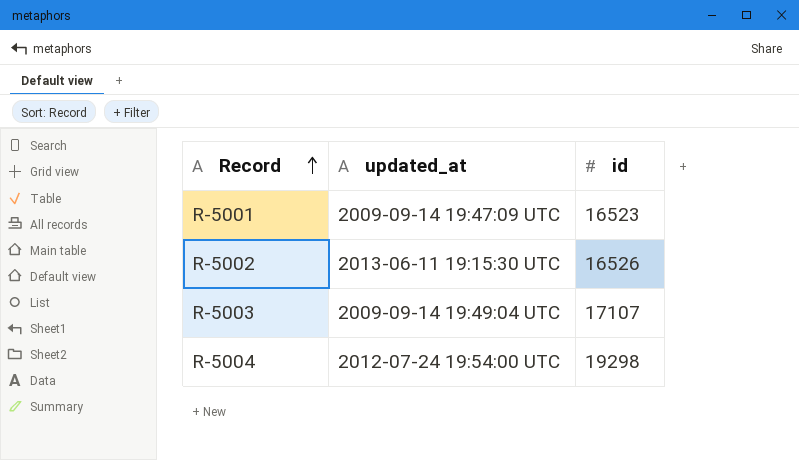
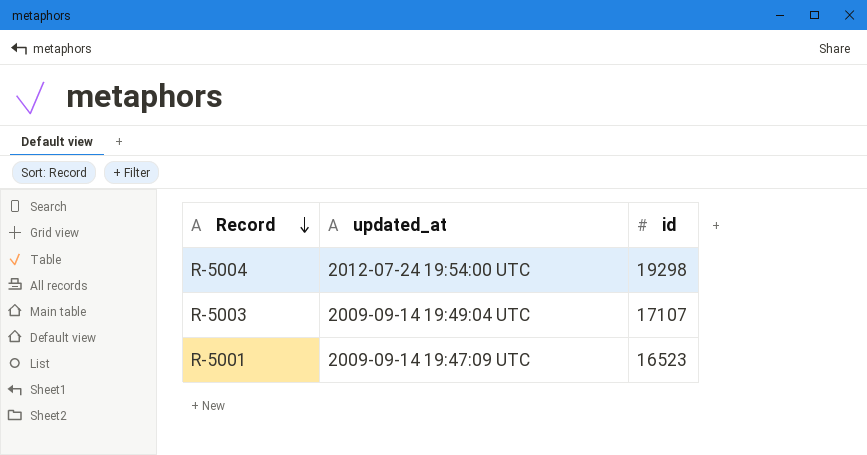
row order: Record ascending -> Record descending
row R-5002: 2013-06-11 19:15:30 UTC | 16526 -> none

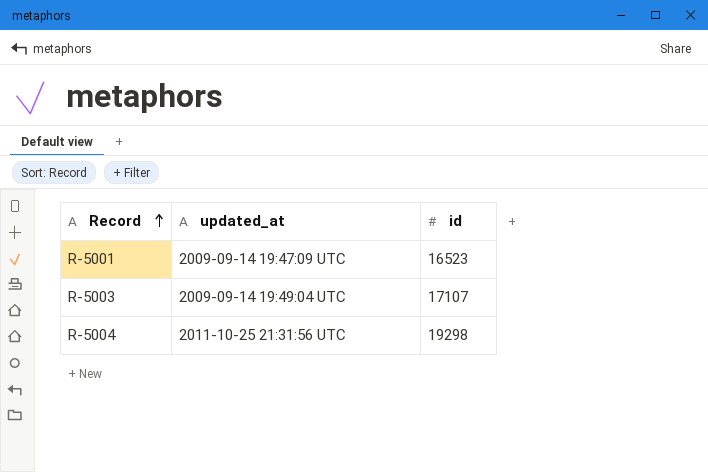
row order: Record descending -> Record ascending
R-5004 | updated_at: 2012-07-24 19:54:00 UTC -> 2011-10-25 21:31:56 UTC

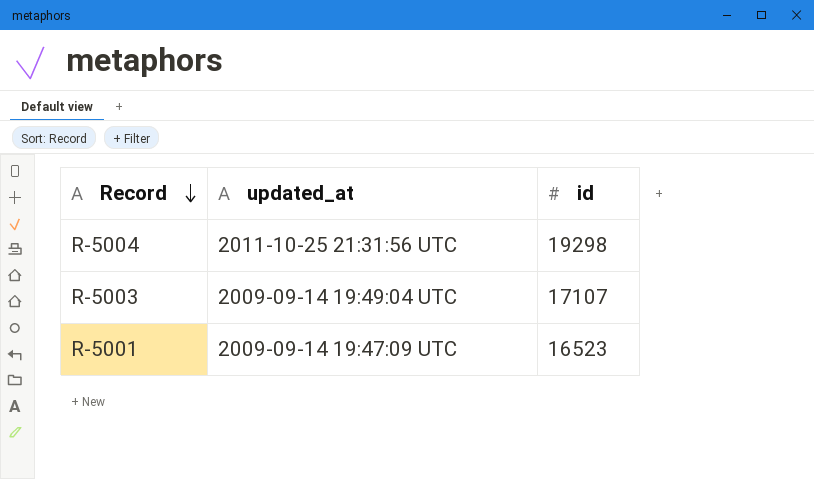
row order: Record ascending -> Record descending

